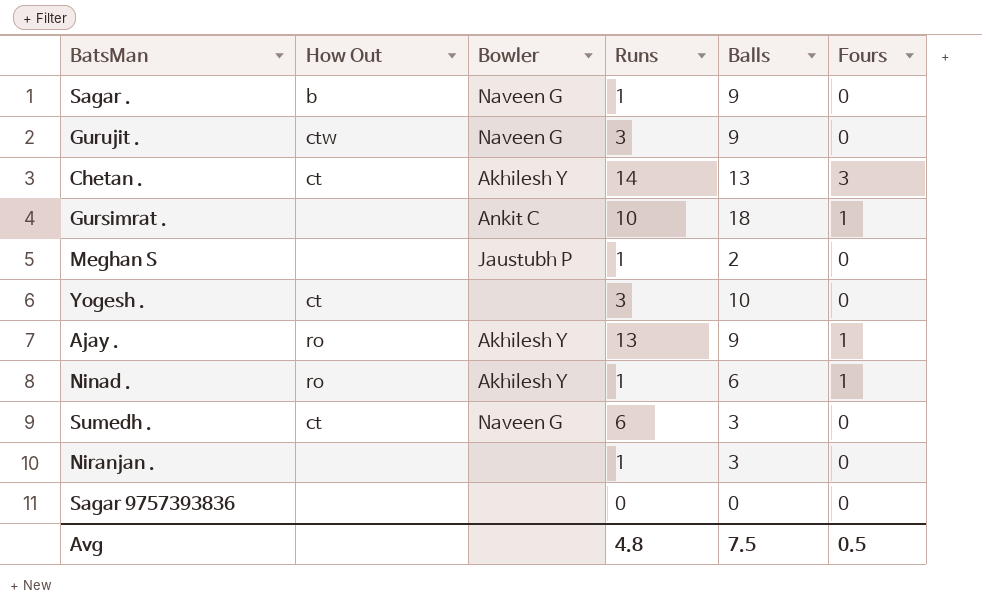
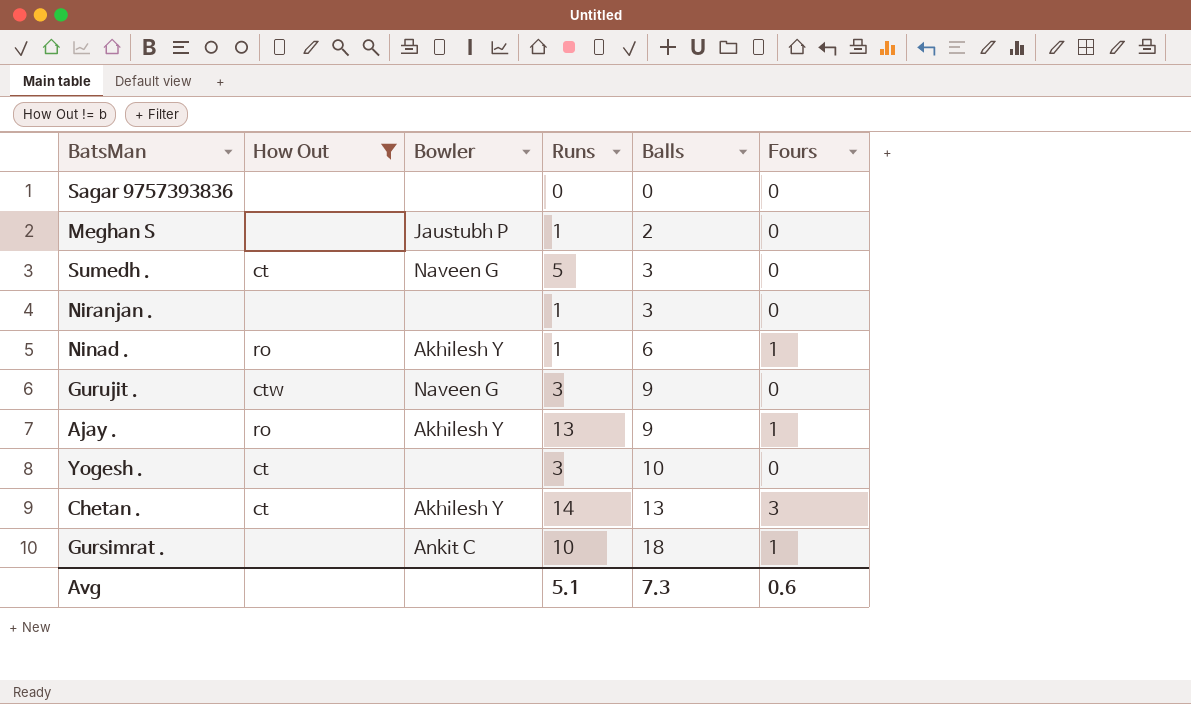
filter: none -> How Out != b
row order: none -> Balls ascending
Sumedh . | Runs: 6 -> 5
Avg | Runs: 4.8 -> 5.1
Avg | Balls: 7.5 -> 7.3
Avg | Fours: 0.5 -> 0.6

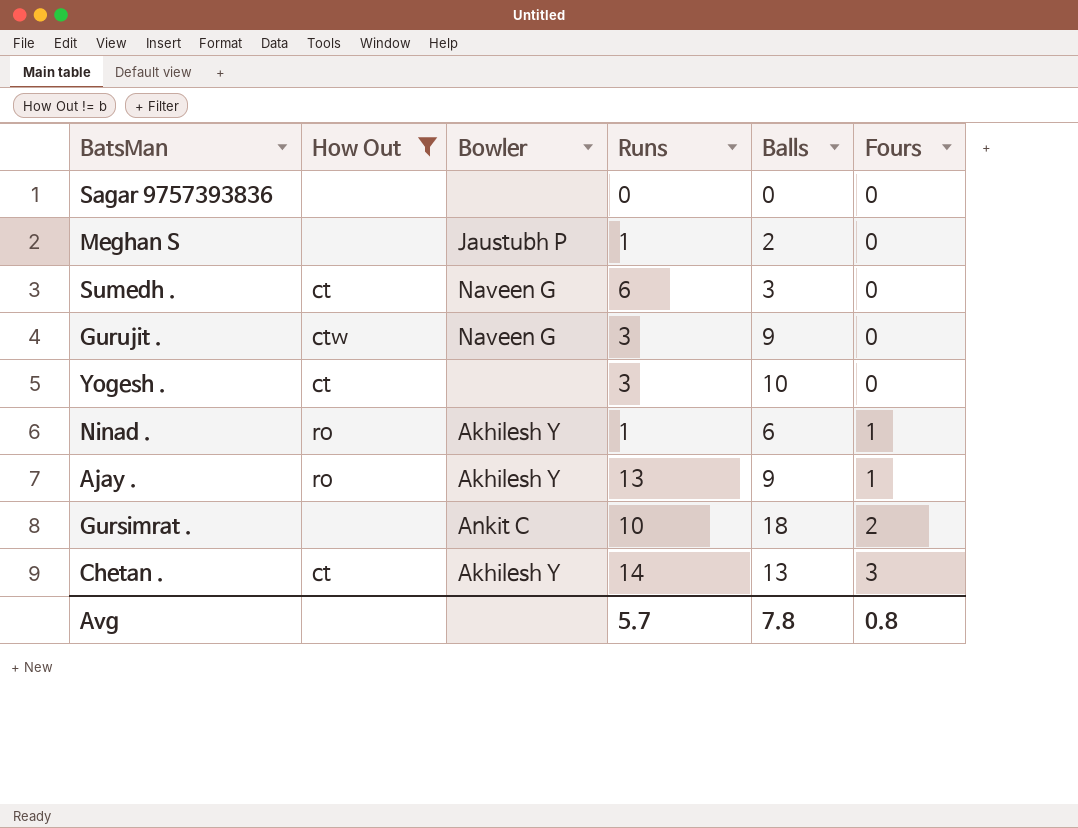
row order: Balls ascending -> Fours ascending
row Niranjan .: none | none | 1 | 3 | 0 -> none
Sumedh . | Runs: 5 -> 6
Gursimrat . | Fours: 1 -> 2
Avg | Runs: 5.1 -> 5.7
Avg | Balls: 7.3 -> 7.8
Avg | Fours: 0.6 -> 0.8

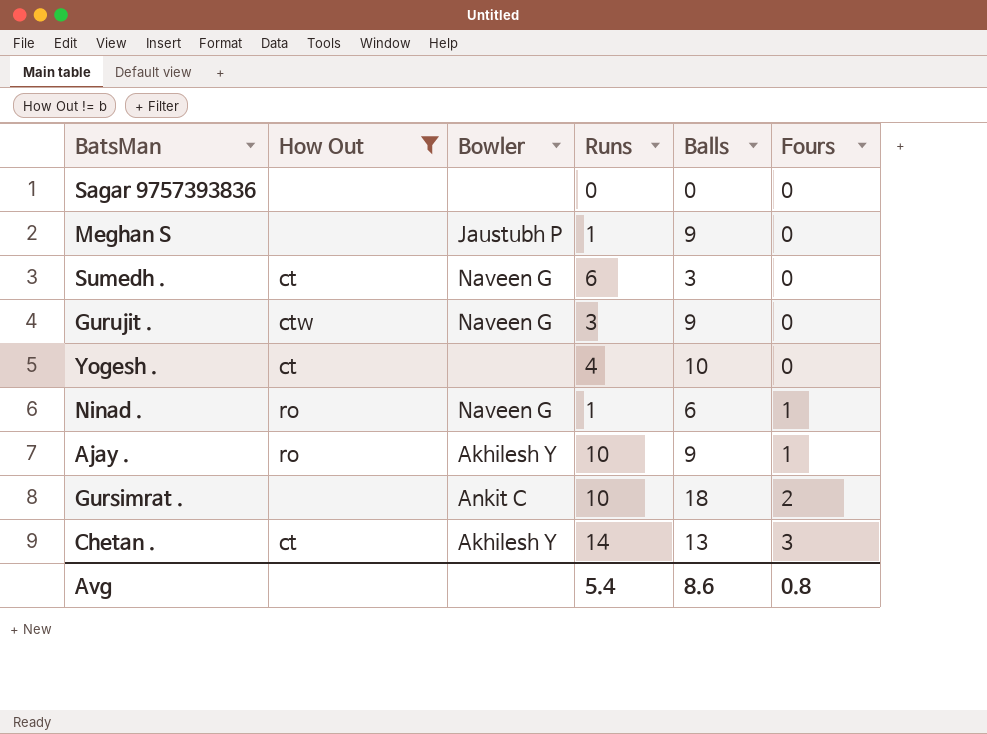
Meghan S | Balls: 2 -> 9
Yogesh . | Runs: 3 -> 4
Ninad . | Bowler: Akhilesh Y -> Naveen G
Ajay . | Runs: 13 -> 10
Avg | Runs: 5.7 -> 5.4
Avg | Balls: 7.8 -> 8.6

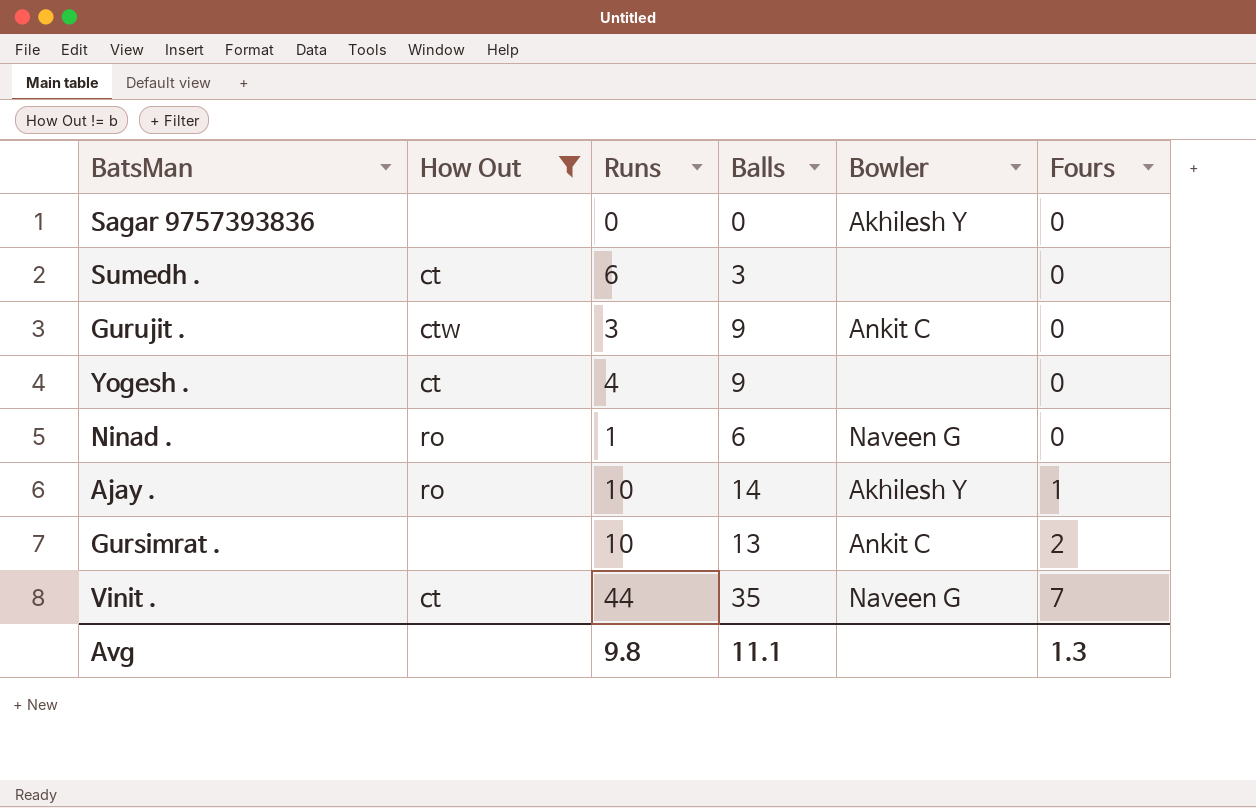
column Bowler | position: 3 -> 5
row Meghan S: none | Jaustubh P | 1 | 9 | 0 -> none
row Chetan .: ct | Akhilesh Y | 14 | 13 | 3 -> none
Sagar 9757393836 | Bowler: none -> Akhilesh Y
Sumedh . | Bowler: Naveen G -> none
Gurujit . | Bowler: Naveen G -> Ankit C
Yogesh . | Balls: 10 -> 9
Ninad . | Fours: 1 -> 0
Ajay . | Balls: 9 -> 14
Gursimrat . | Balls: 18 -> 13
row Vinit .: none -> ct | 44 | 35 | Naveen G | 7
Avg | Runs: 5.4 -> 9.8
Avg | Balls: 8.6 -> 11.1
Avg | Fours: 0.8 -> 1.3

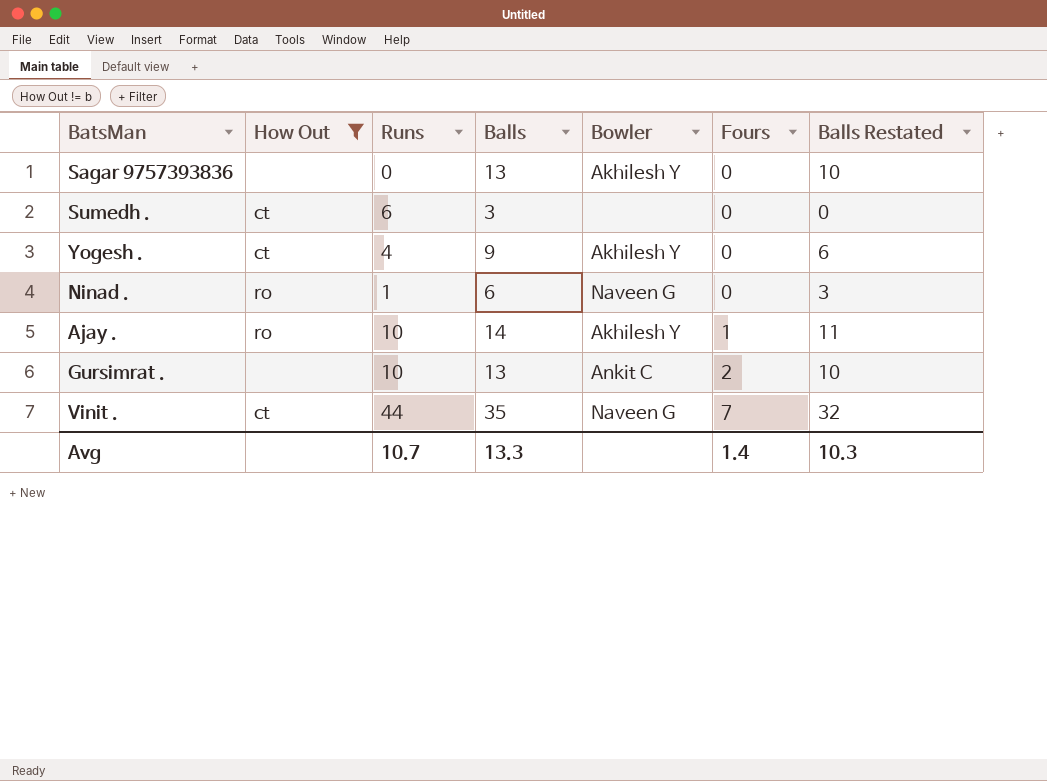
column Balls Restated | formula: none -> [Balls] - 3
row Gurujit .: ctw | 3 | 9 | Ankit C | 0 -> none
Sagar 9757393836 | Balls: 0 -> 13
Yogesh . | Bowler: none -> Akhilesh Y
Avg | Runs: 9.8 -> 10.7
Avg | Balls: 11.1 -> 13.3
Avg | Fours: 1.3 -> 1.4

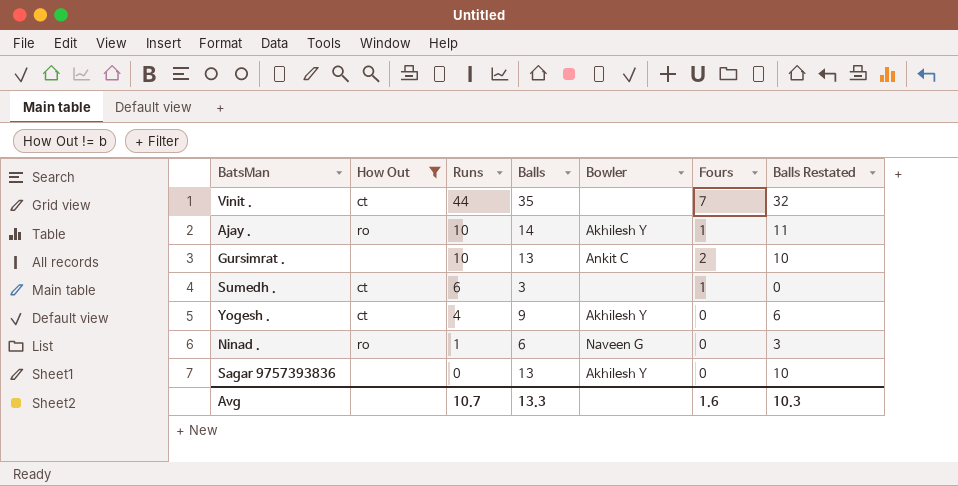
row order: Fours ascending -> Runs descending
Vinit . | Bowler: Naveen G -> none
Sumedh . | Fours: 0 -> 1
Avg | Fours: 1.4 -> 1.6

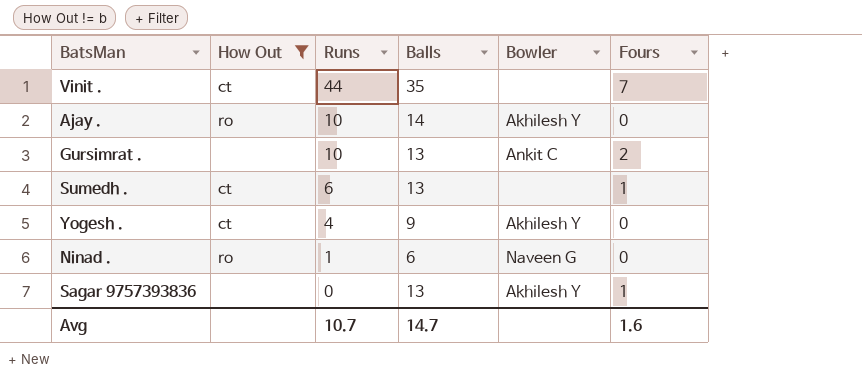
column Balls Restated | formula: [Balls] - 3 -> none
Ajay . | Fours: 1 -> 0
Sumedh . | Balls: 3 -> 13
Sagar 9757393836 | Fours: 0 -> 1
Avg | Balls: 13.3 -> 14.7

